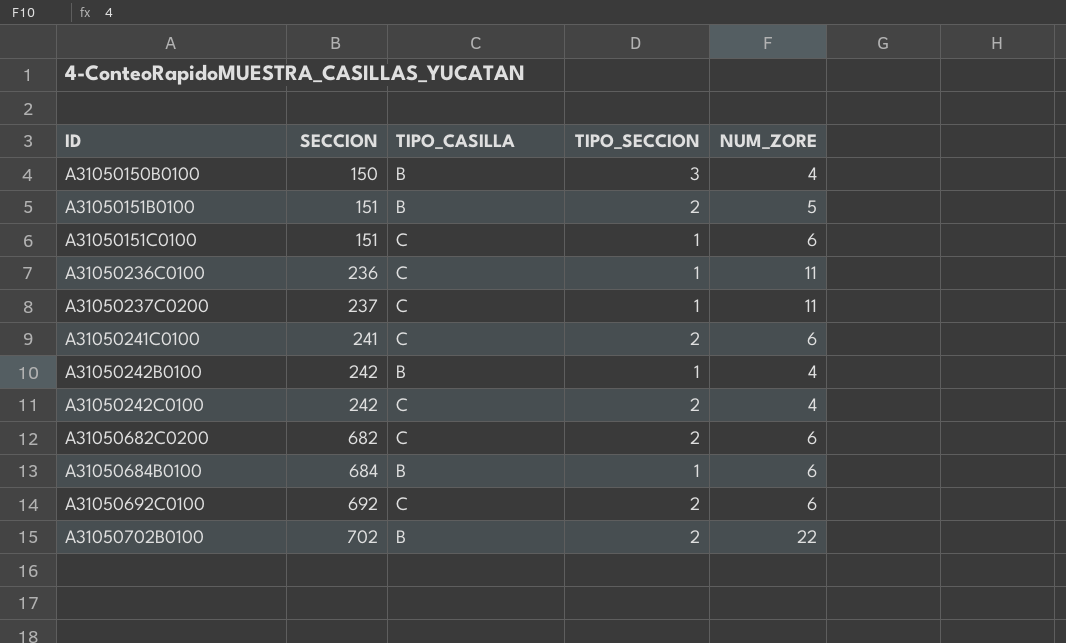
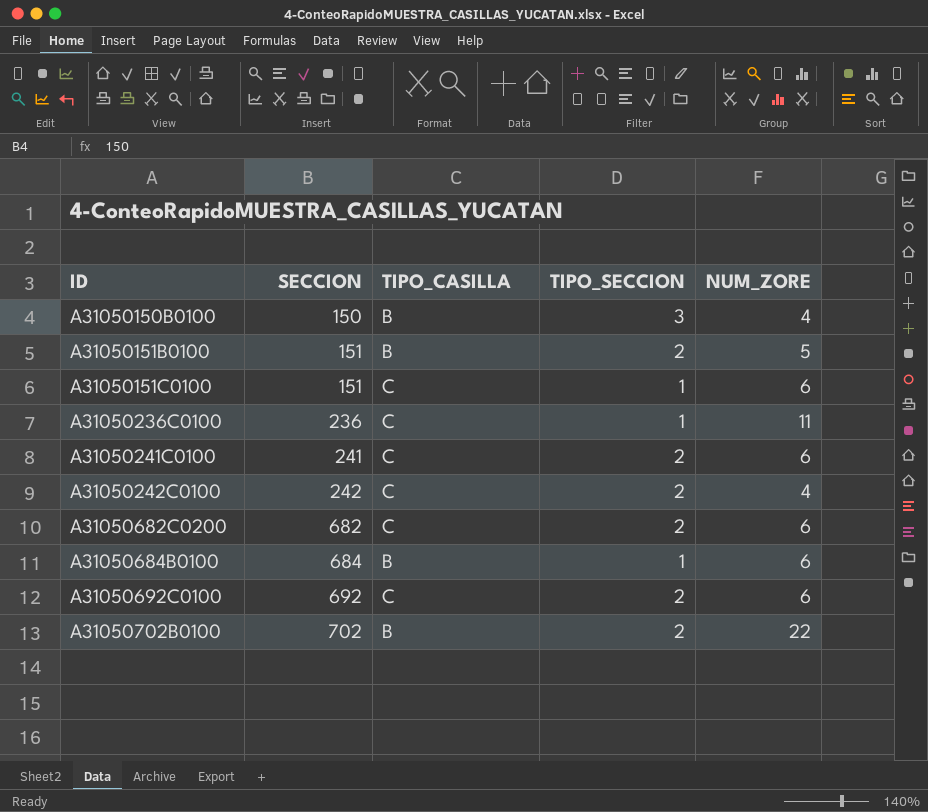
row A31050237C0200: 237 | C | 1 | 11 -> none
row A31050242B0100: 242 | B | 1 | 4 -> none

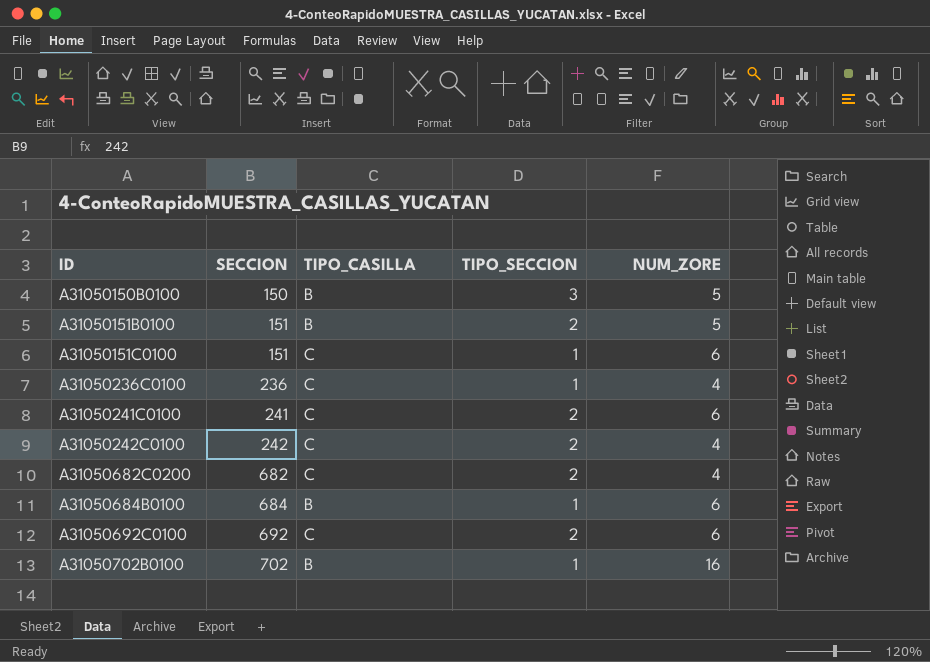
A31050150B0100 | NUM_ZORE: 4 -> 5
A31050236C0100 | NUM_ZORE: 11 -> 4
A31050682C0200 | NUM_ZORE: 6 -> 4
A31050702B0100 | TIPO_SECCION: 2 -> 1
A31050702B0100 | NUM_ZORE: 22 -> 16

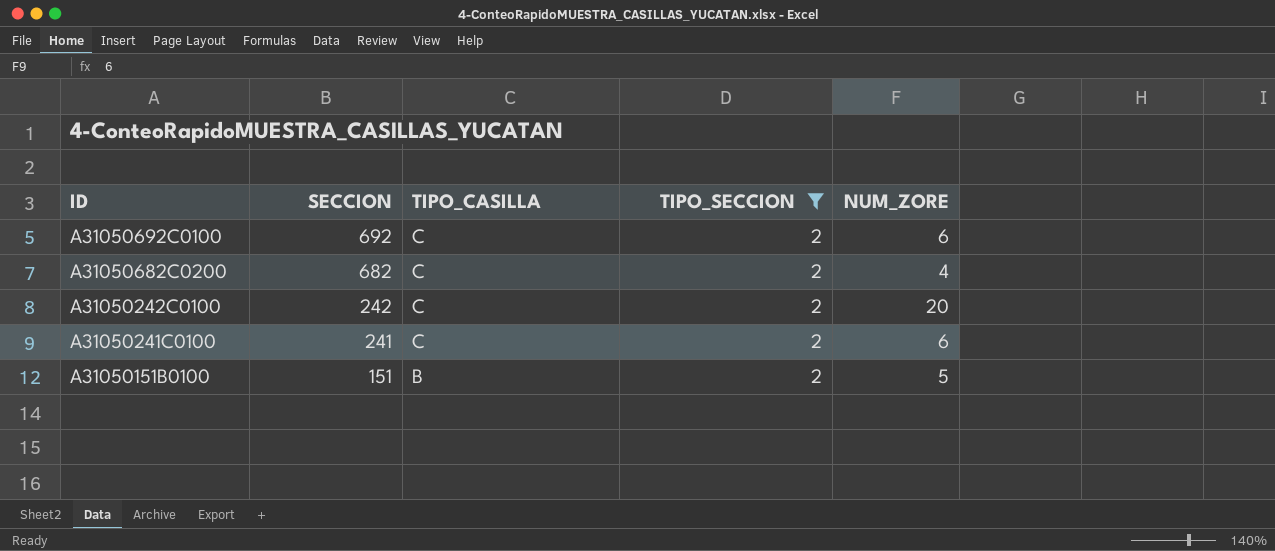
filter: none -> TIPO_SECCION = 2
row order: ID ascending -> ID descending
A31050242C0100 | NUM_ZORE: 4 -> 20

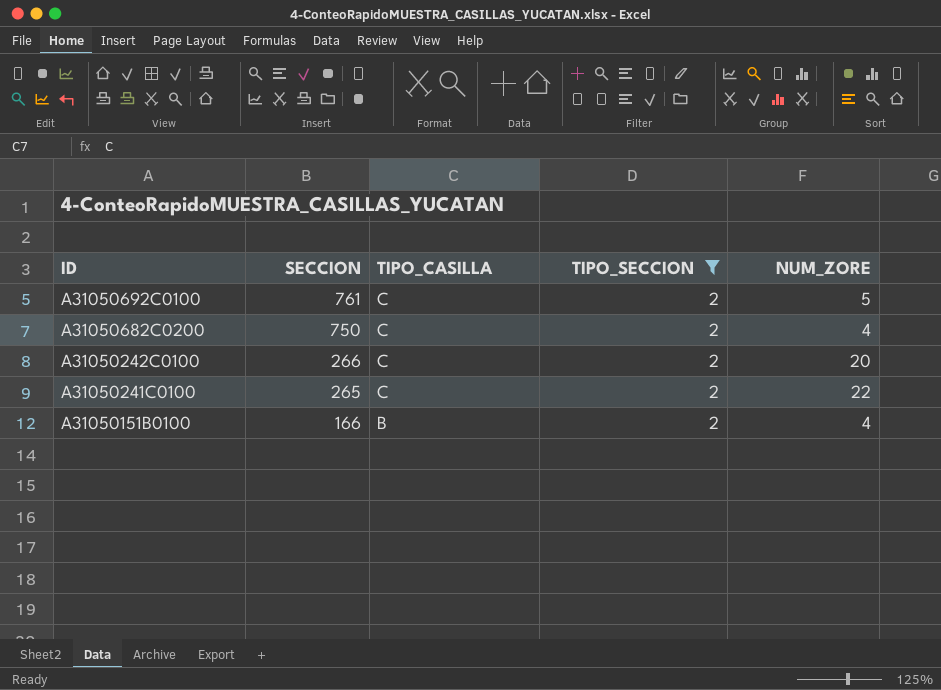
A31050692C0100 | SECCION: 692 -> 761
A31050692C0100 | NUM_ZORE: 6 -> 5
A31050682C0200 | SECCION: 682 -> 750
A31050242C0100 | SECCION: 242 -> 266
A31050241C0100 | SECCION: 241 -> 265
A31050241C0100 | NUM_ZORE: 6 -> 22
A31050151B0100 | SECCION: 151 -> 166
A31050151B0100 | NUM_ZORE: 5 -> 4

